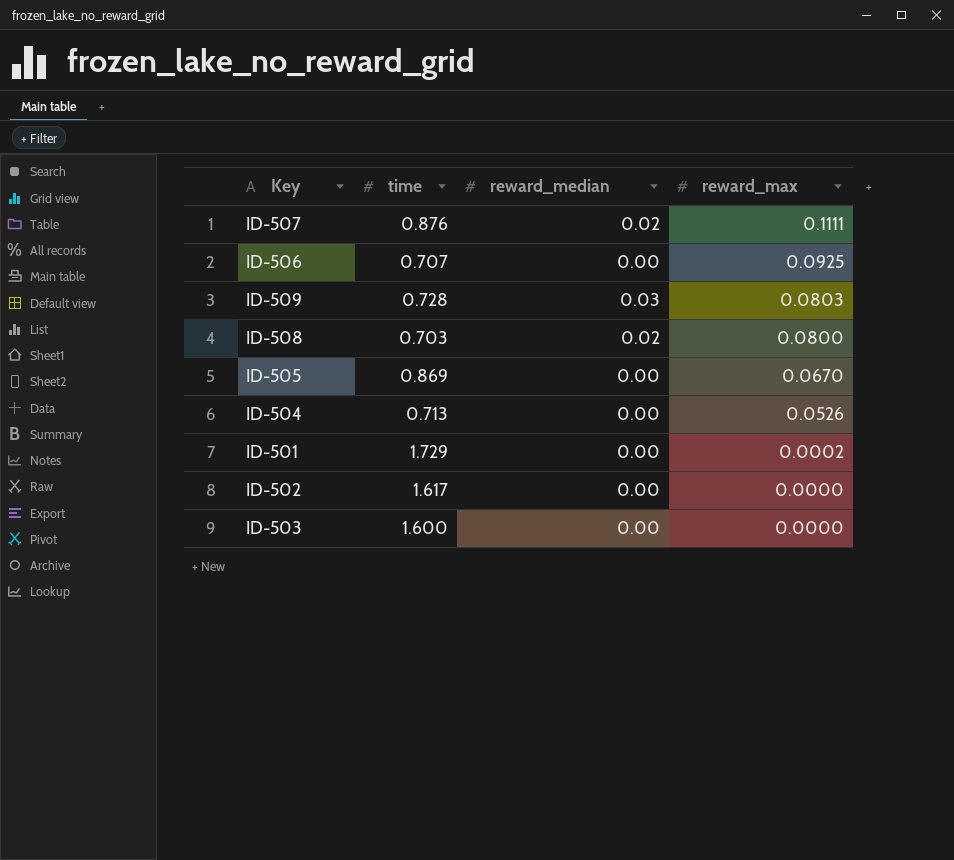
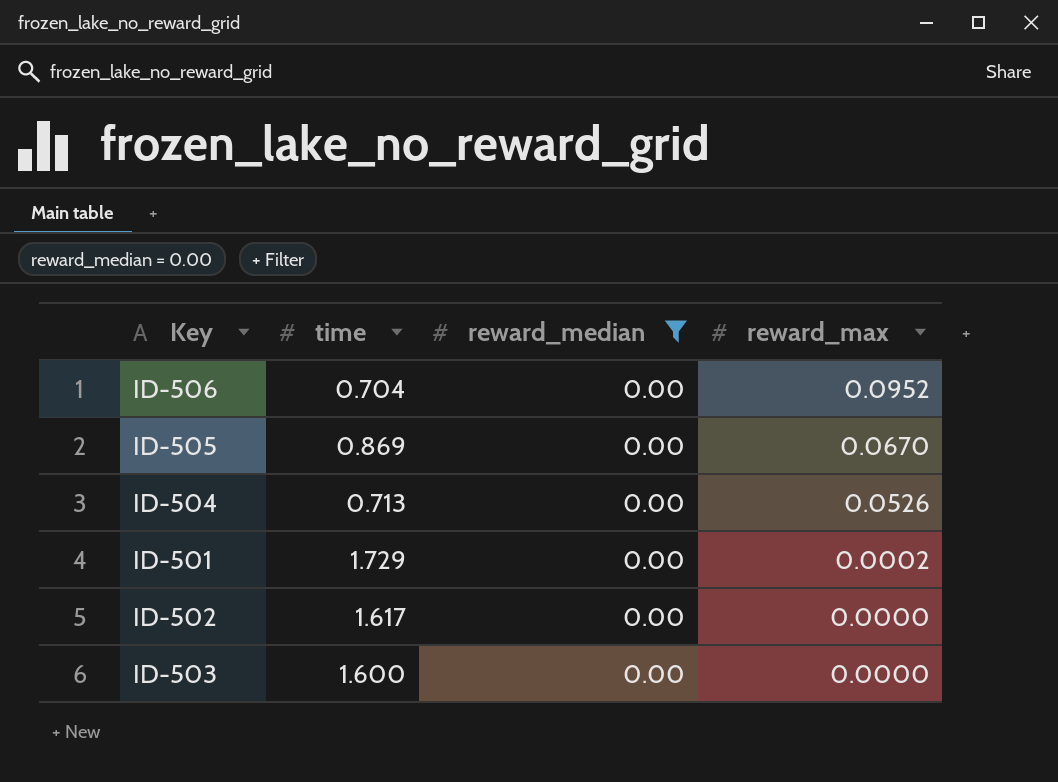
filter: none -> reward_median = 0.00
ID-506 | time: 0.707 -> 0.704
ID-506 | reward_max: 0.0925 -> 0.0952

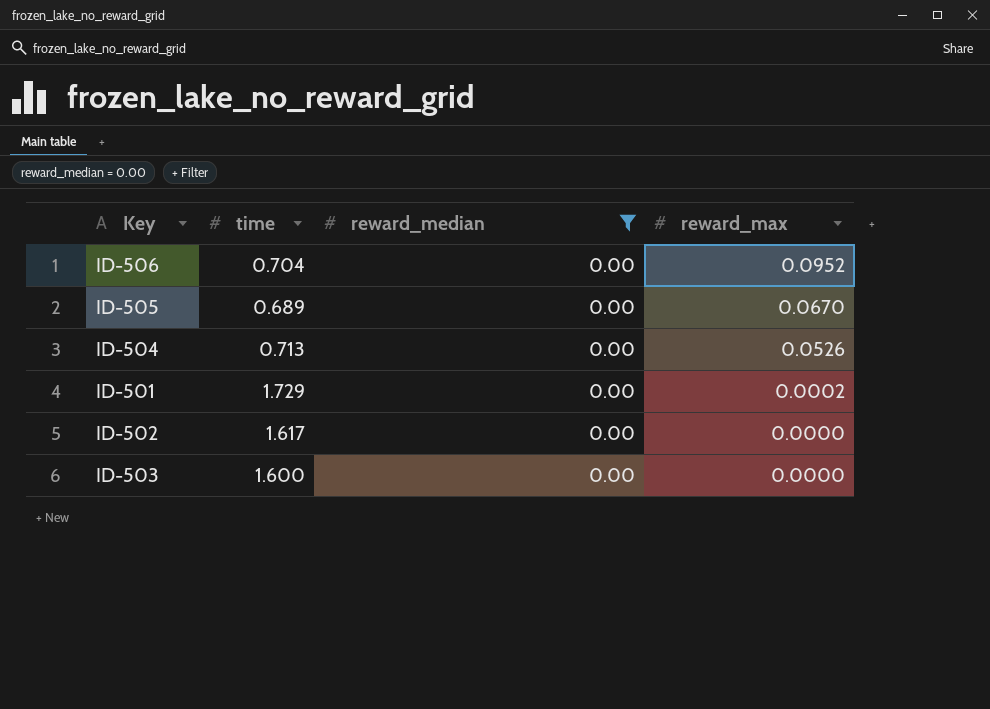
ID-505 | time: 0.869 -> 0.689

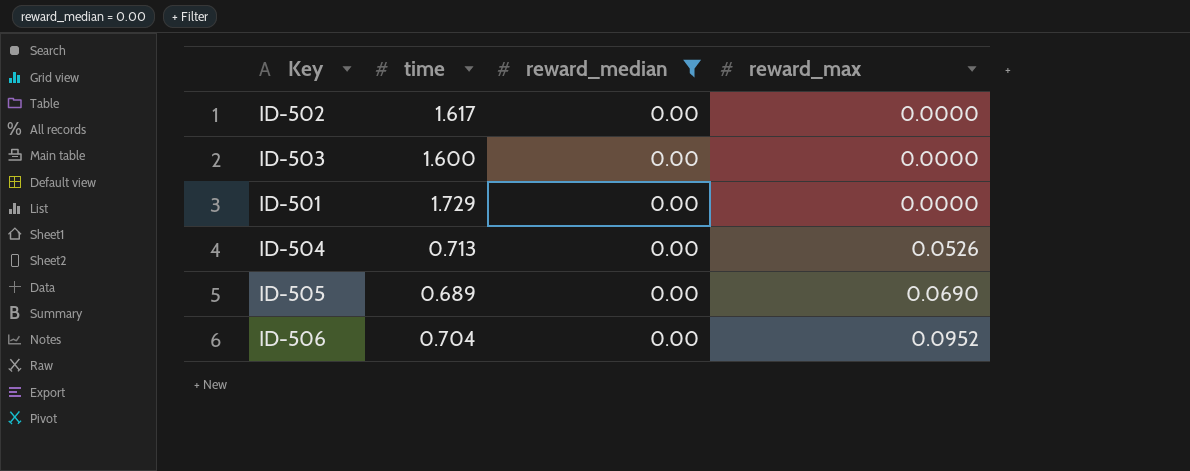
row order: reward_max descending -> reward_max ascending
ID-501 | reward_max: 0.0002 -> 0.0000
ID-505 | reward_max: 0.0670 -> 0.0690

